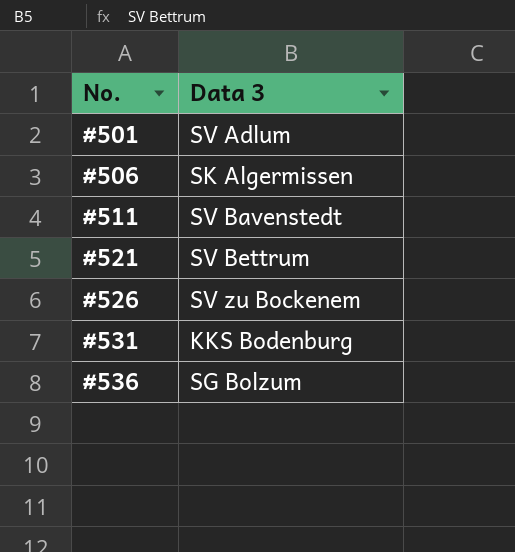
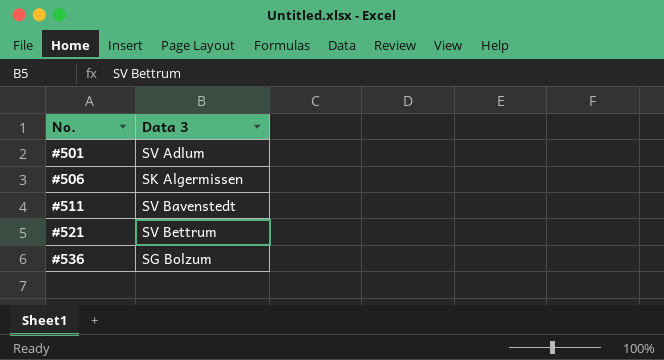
row #526: SV zu Bockenem -> none
row #531: KKS Bodenburg -> none

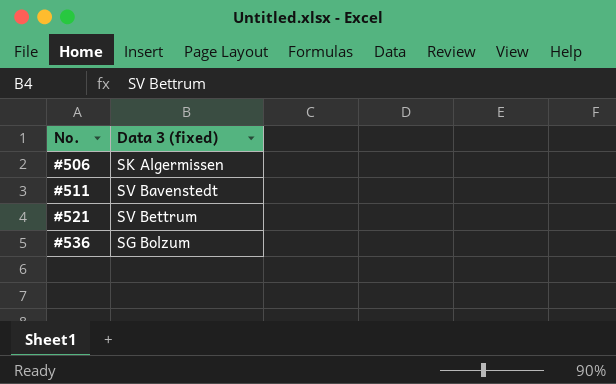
column name: Data 3 -> Data 3 (fixed)
row #501: SV Adlum -> none

